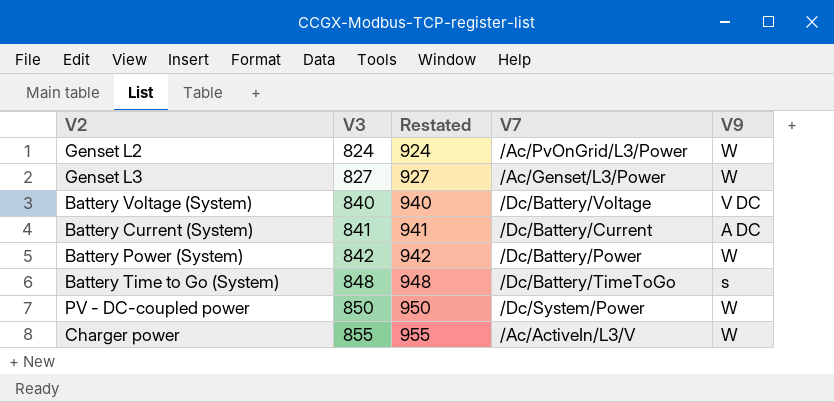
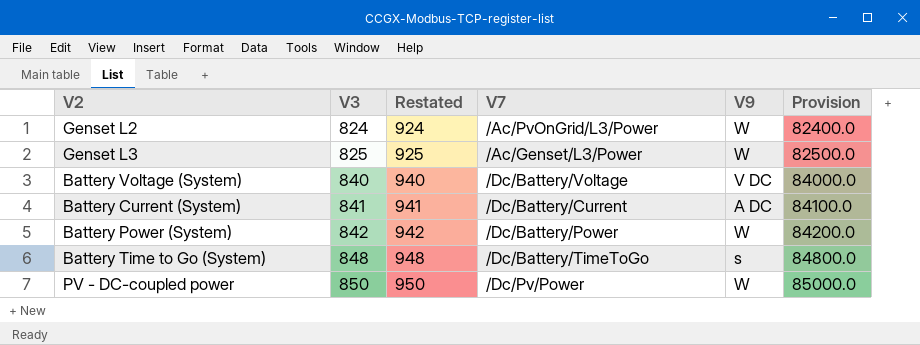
column Provision | formula: none -> [V3] * 100
row Charger power: 855 | 955 | /Ac/ActiveIn/L3/V | W -> none
Genset L3 | V3: 827 -> 825
Genset L3 | Restated: 927 -> 925
PV - DC-coupled power | V7: /Dc/System/Power -> /Dc/Pv/Power

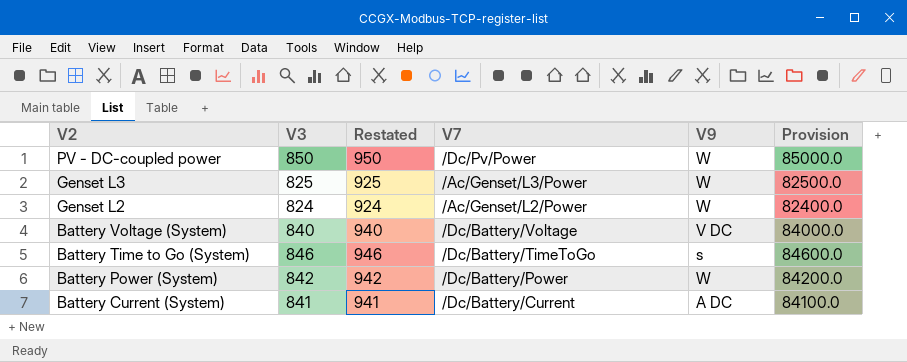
row order: V3 ascending -> V2 descending
Genset L2 | V7: /Ac/PvOnGrid/L3/Power -> /Ac/Genset/L2/Power
Battery Time to Go (System) | V3: 848 -> 846
Battery Time to Go (System) | Restated: 948 -> 946
Battery Time to Go (System) | Provision: 84800.0 -> 84600.0

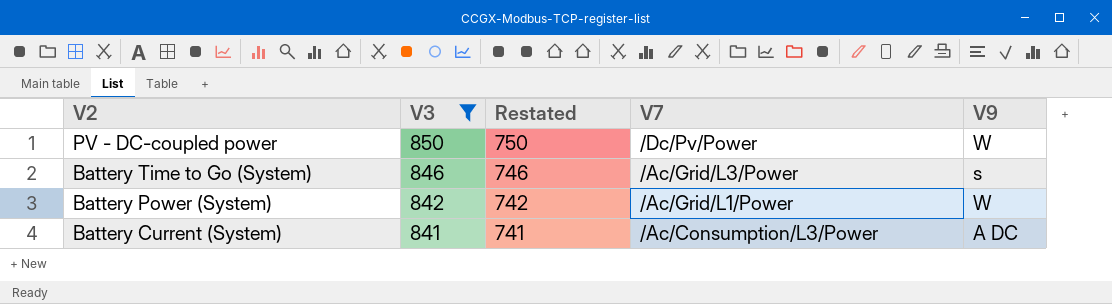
filter: none -> V3 >= 841
column Provision | formula: [V3] * 100 -> none
column Restated | formula: [V3] + 100 -> [V3] - 100
Battery Time to Go (System) | V7: /Dc/Battery/TimeToGo -> /Ac/Grid/L3/Power
Battery Power (System) | V7: /Dc/Battery/Power -> /Ac/Grid/L1/Power
Battery Current (System) | V7: /Dc/Battery/Current -> /Ac/Consumption/L3/Power

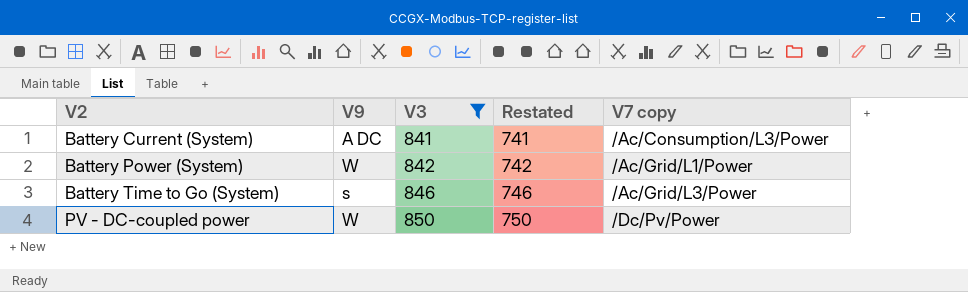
row order: V2 descending -> V2 ascending
column V9 | position: 5 -> 2
column name: V7 -> V7 copy

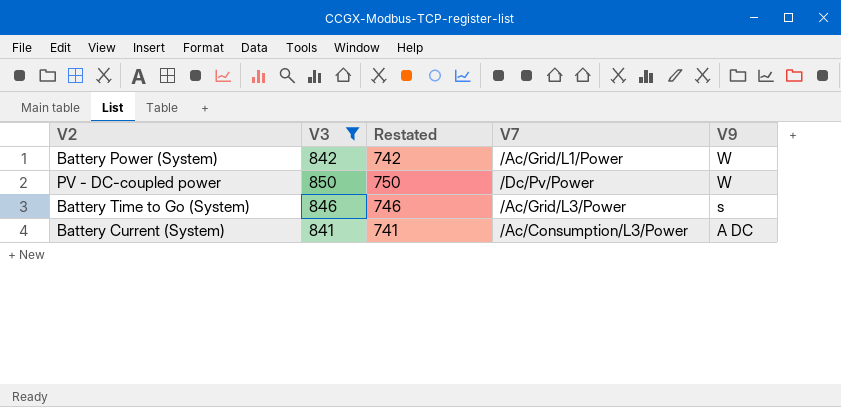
row order: V2 ascending -> V9 descending
column name: V7 copy -> V7
column V9 | position: 2 -> 5

